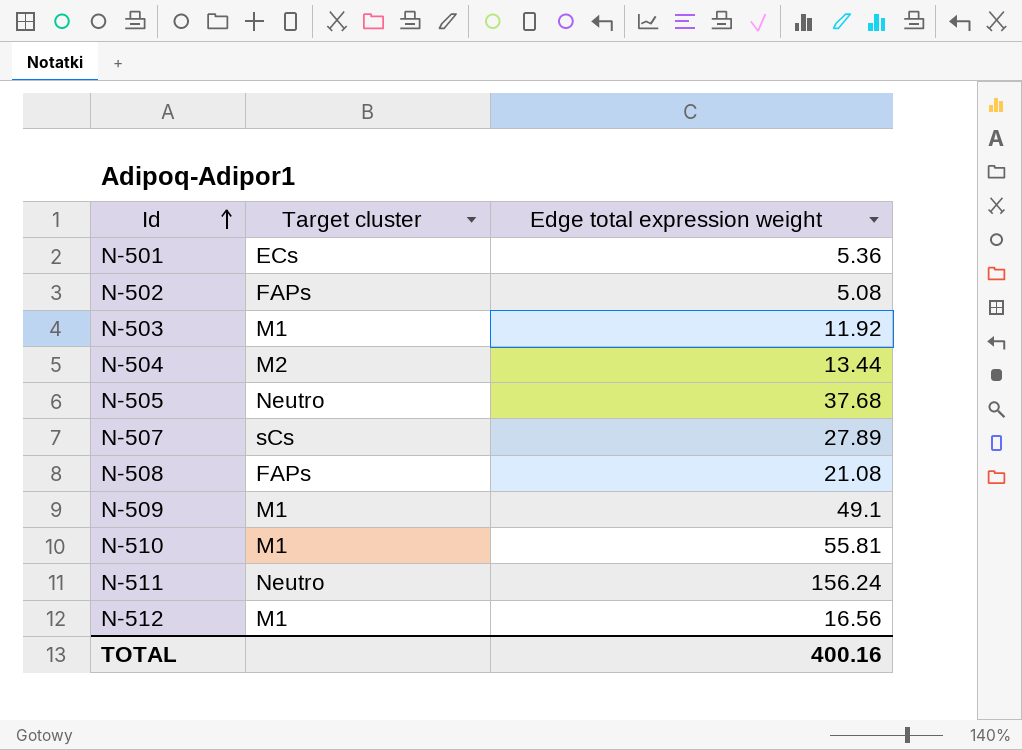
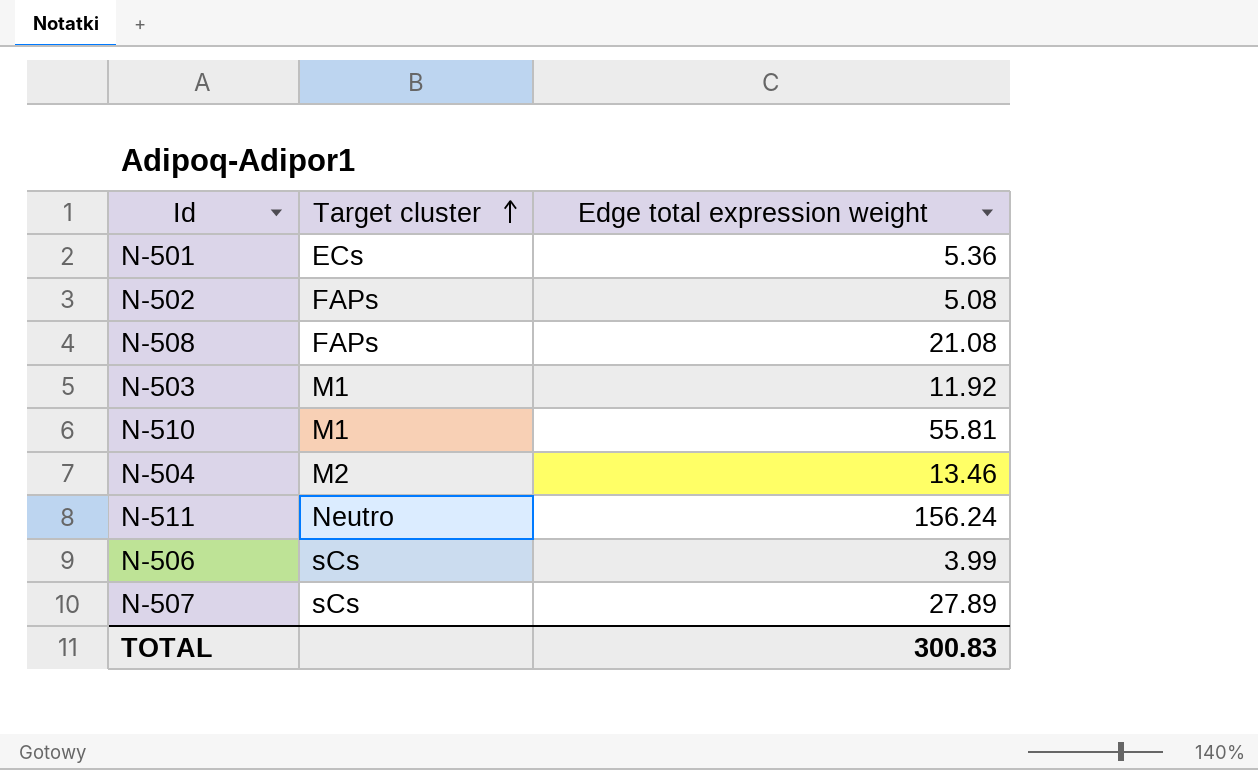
row order: Id ascending -> Target cluster ascending
row N-505: Neutro | 37.68 -> none
row N-509: M1 | 49.1 -> none
row N-512: M1 | 16.56 -> none
N-504 | Edge total expression weight: 13.44 -> 13.46
row N-506: none -> sCs | 3.99
TOTAL | Edge total expression weight: 400.16 -> 300.83

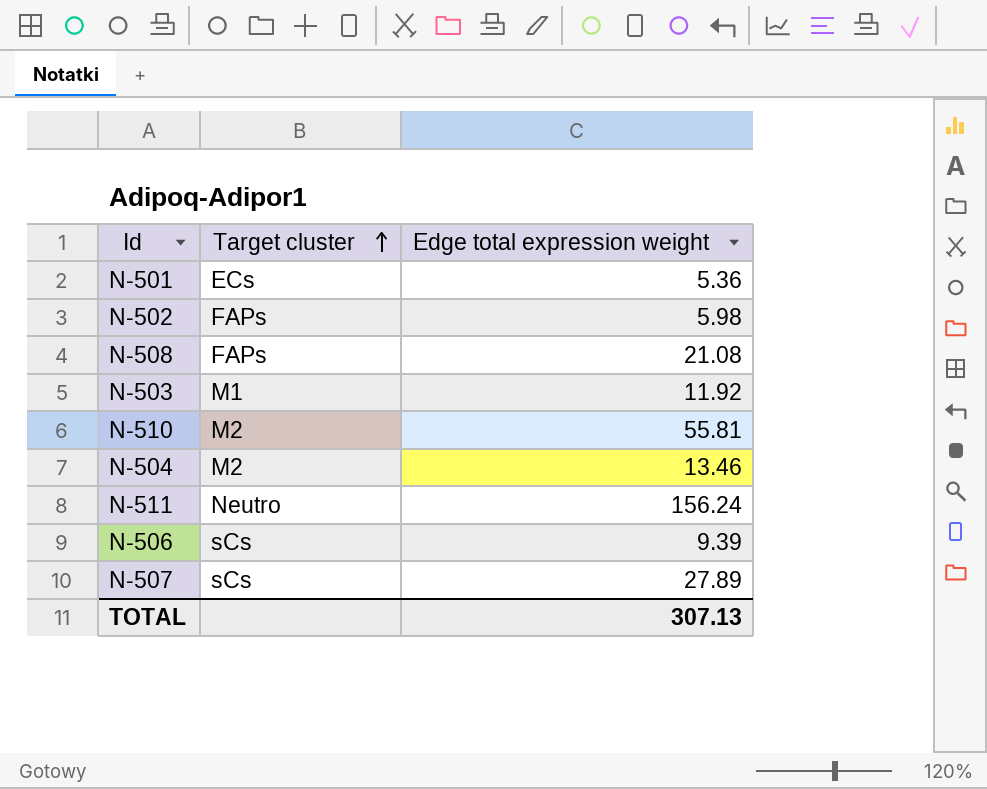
N-502 | Edge total expression weight: 5.08 -> 5.98
N-510 | Target cluster: M1 -> M2
N-506 | Edge total expression weight: 3.99 -> 9.39
TOTAL | Edge total expression weight: 300.83 -> 307.13

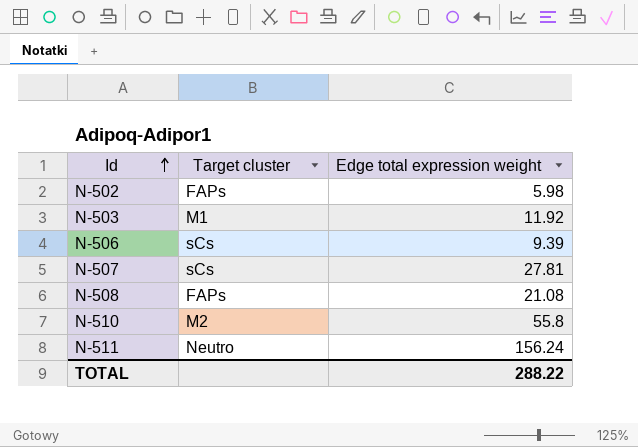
row order: Target cluster ascending -> Id ascending
row N-501: ECs | 5.36 -> none
row N-504: M2 | 13.46 -> none
N-507 | Edge total expression weight: 27.89 -> 27.81
N-510 | Edge total expression weight: 55.81 -> 55.8
TOTAL | Edge total expression weight: 307.13 -> 288.22

